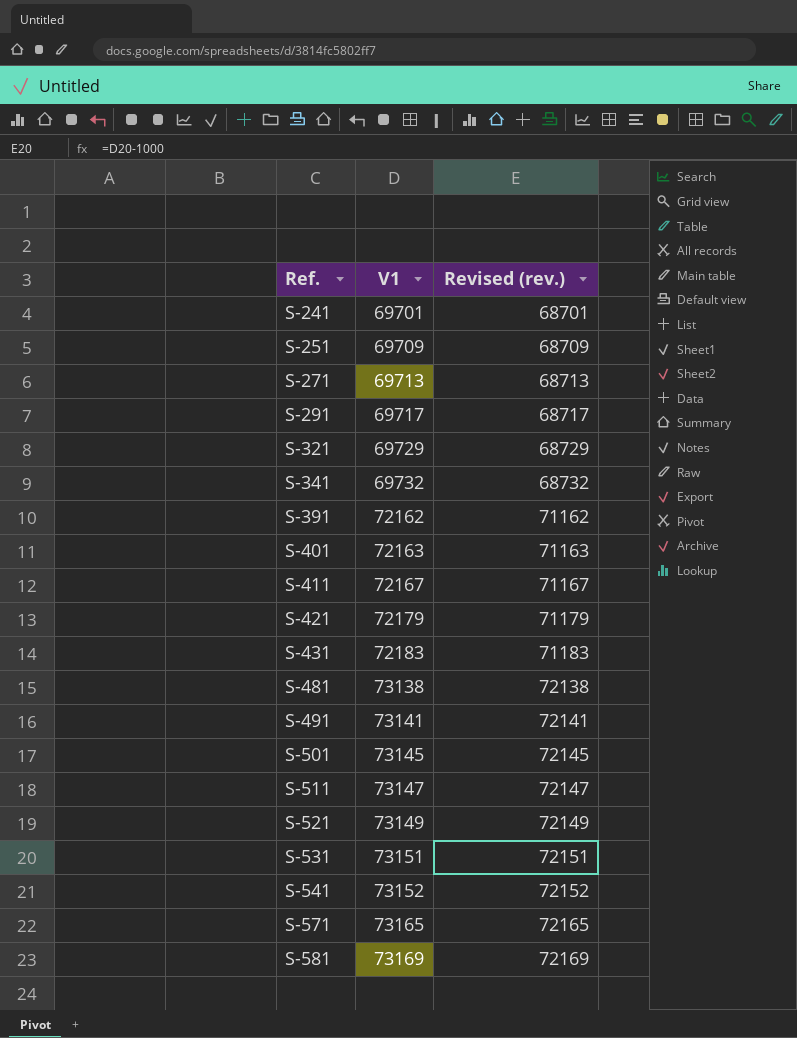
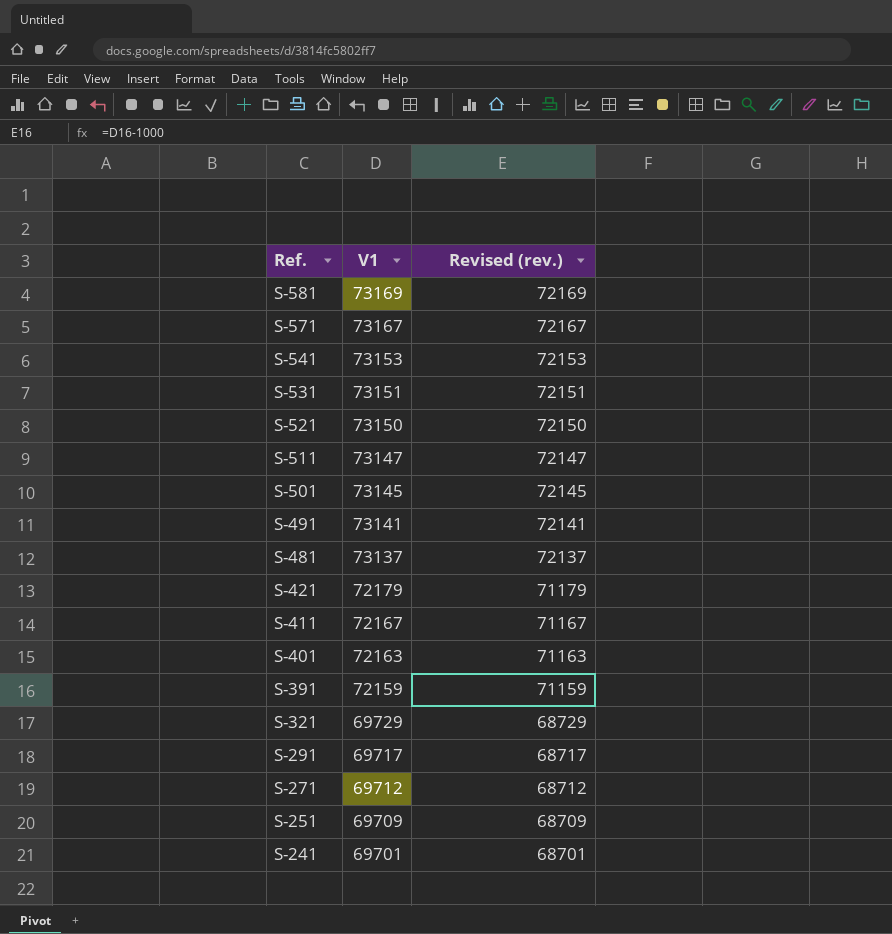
row order: Ref. ascending -> Ref. descending
row S-341: 69732 | 68732 -> none
row S-431: 72183 | 71183 -> none
S-571 | V1: 73165 -> 73167
S-571 | Revised (rev.): 72165 -> 72167
S-541 | V1: 73152 -> 73153
S-541 | Revised (rev.): 72152 -> 72153
S-521 | V1: 73149 -> 73150
S-521 | Revised (rev.): 72149 -> 72150
S-481 | V1: 73138 -> 73137
S-481 | Revised (rev.): 72138 -> 72137
S-391 | V1: 72162 -> 72159
S-391 | Revised (rev.): 71162 -> 71159
S-271 | V1: 69713 -> 69712
S-271 | Revised (rev.): 68713 -> 68712

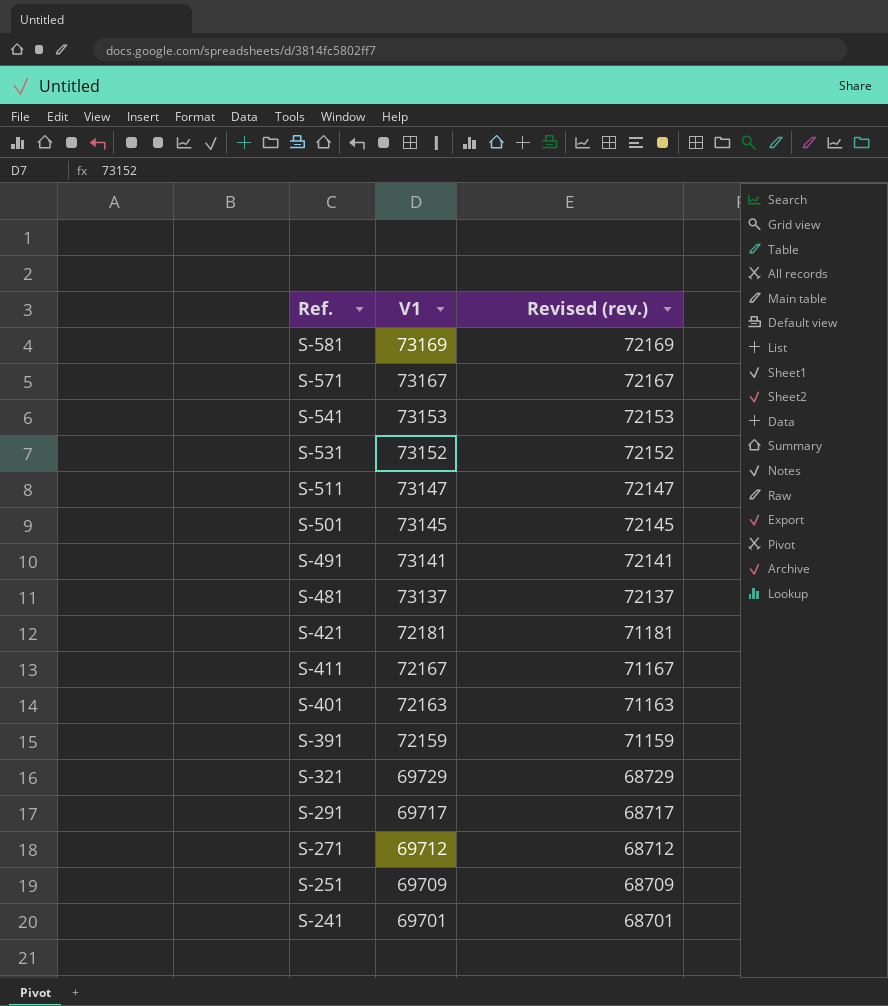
row S-521: 73150 | 72150 -> none
S-531 | V1: 73151 -> 73152
S-531 | Revised (rev.): 72151 -> 72152
S-421 | V1: 72179 -> 72181
S-421 | Revised (rev.): 71179 -> 71181

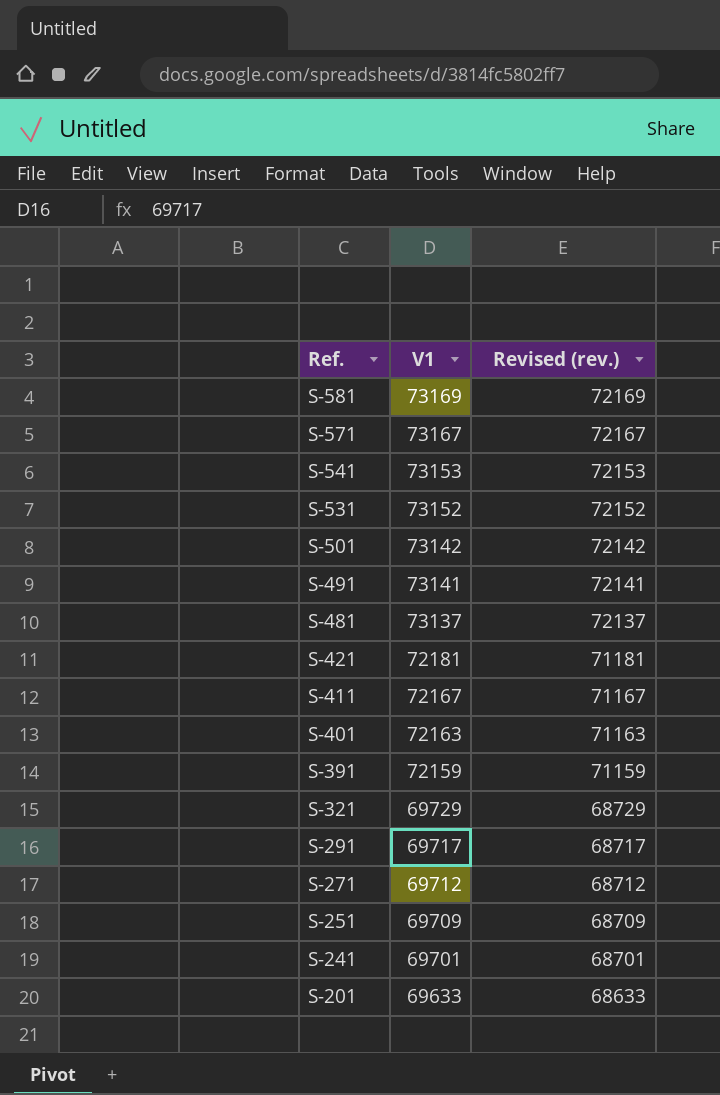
row S-511: 73147 | 72147 -> none
S-501 | V1: 73145 -> 73142
S-501 | Revised (rev.): 72145 -> 72142
row S-201: none -> 69633 | 68633

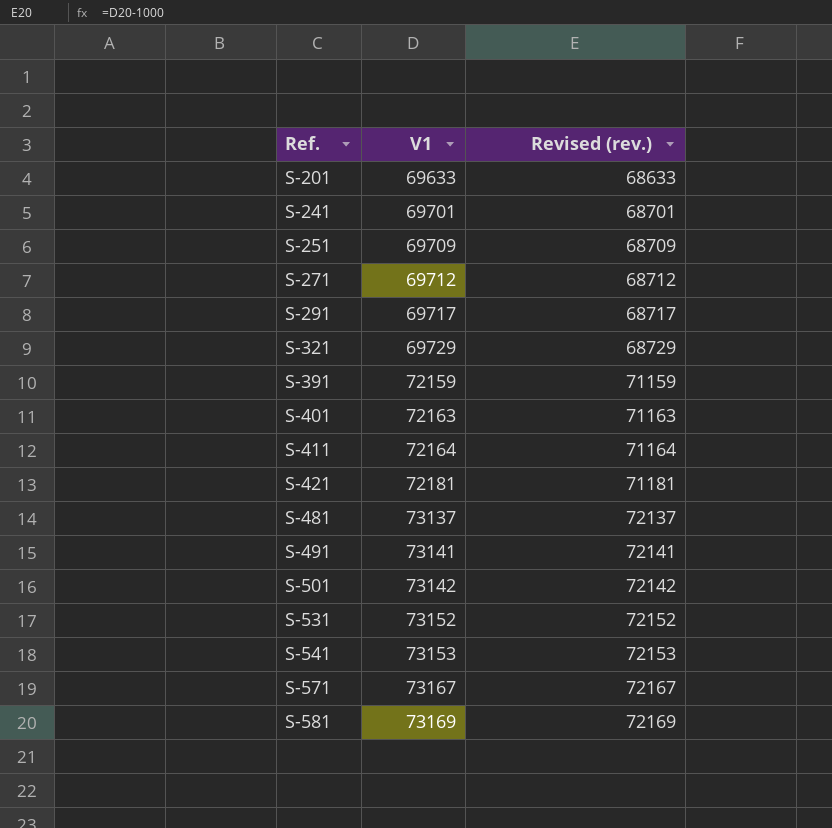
row order: Ref. descending -> Ref. ascending
S-411 | V1: 72167 -> 72164
S-411 | Revised (rev.): 71167 -> 71164

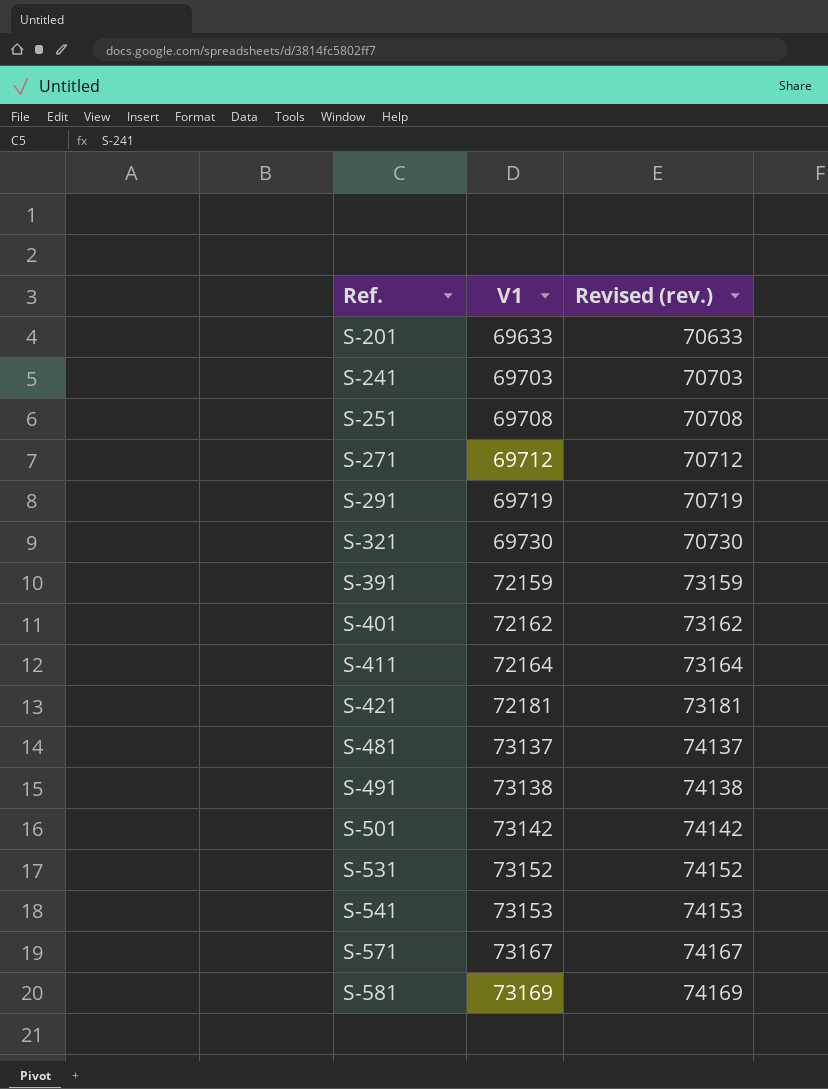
column Revised (rev.) | formula: [V1] - 1000 -> [V1] + 1000
S-241 | V1: 69701 -> 69703
S-251 | V1: 69709 -> 69708
S-291 | V1: 69717 -> 69719
S-321 | V1: 69729 -> 69730
S-401 | V1: 72163 -> 72162
S-491 | V1: 73141 -> 73138

